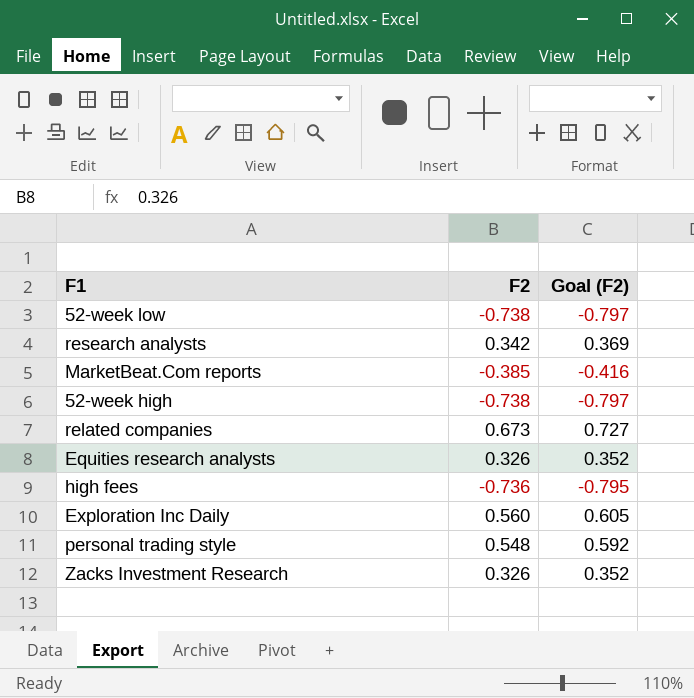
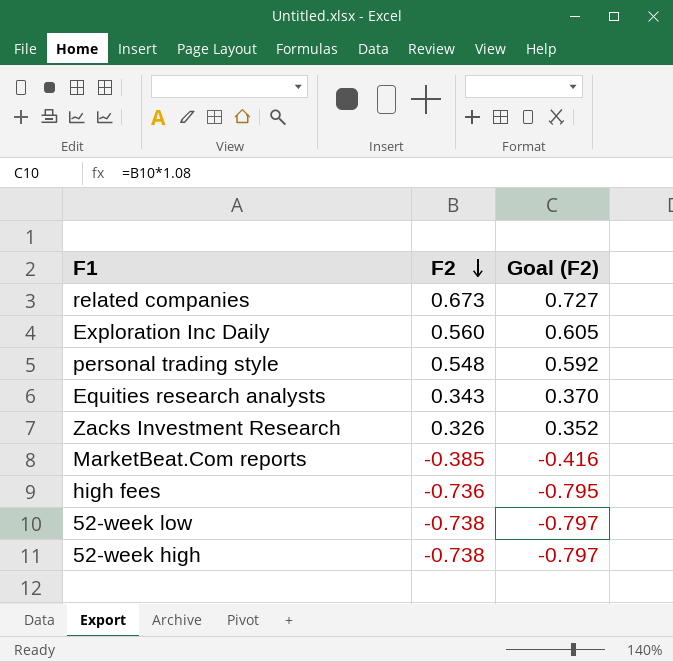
row order: none -> F2 descending
row research analysts: 0.342 | 0.369 -> none
Equities research analysts | F2: 0.326 -> 0.343
Equities research analysts | Goal (F2): 0.352 -> 0.370

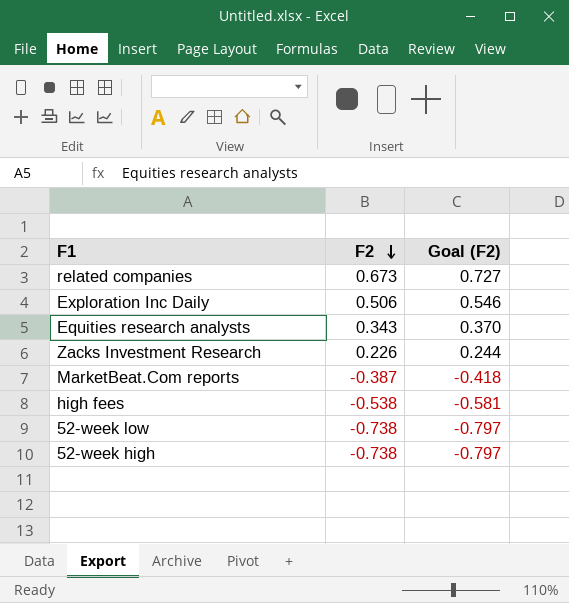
row personal trading style: 0.548 | 0.592 -> none
Exploration Inc Daily | F2: 0.560 -> 0.506
Exploration Inc Daily | Goal (F2): 0.605 -> 0.546
Zacks Investment Research | F2: 0.326 -> 0.226
Zacks Investment Research | Goal (F2): 0.352 -> 0.244
MarketBeat.Com reports | F2: -0.385 -> -0.387
MarketBeat.Com reports | Goal (F2): -0.416 -> -0.418
high fees | F2: -0.736 -> -0.538
high fees | Goal (F2): -0.795 -> -0.581

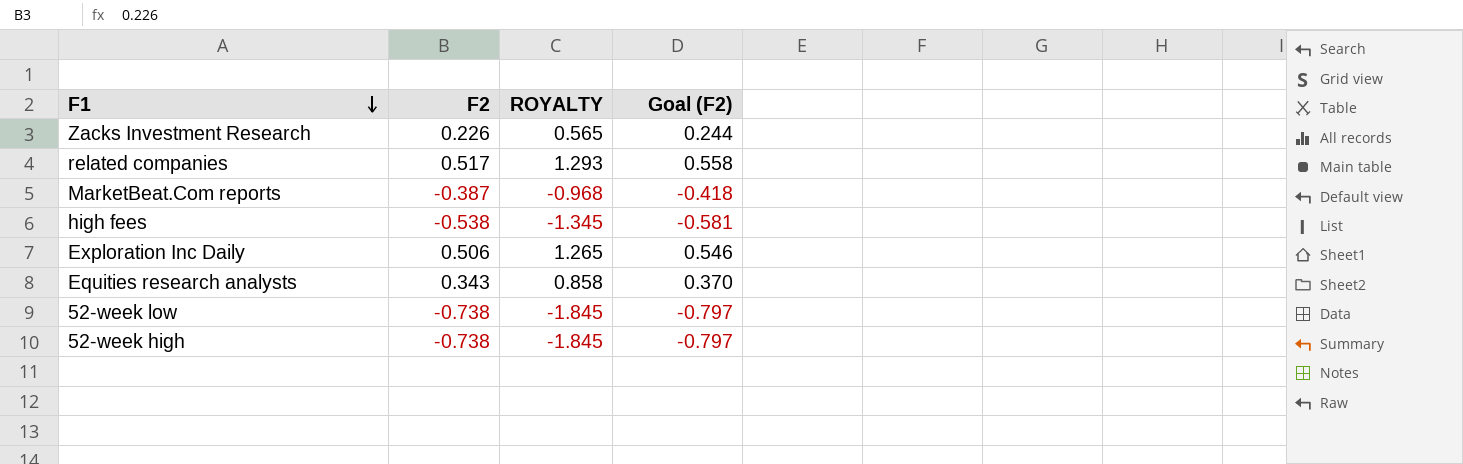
row order: F2 descending -> F1 descending
column ROYALTY | formula: none -> [F2] * 2.5
related companies | F2: 0.673 -> 0.517
related companies | Goal (F2): 0.727 -> 0.558

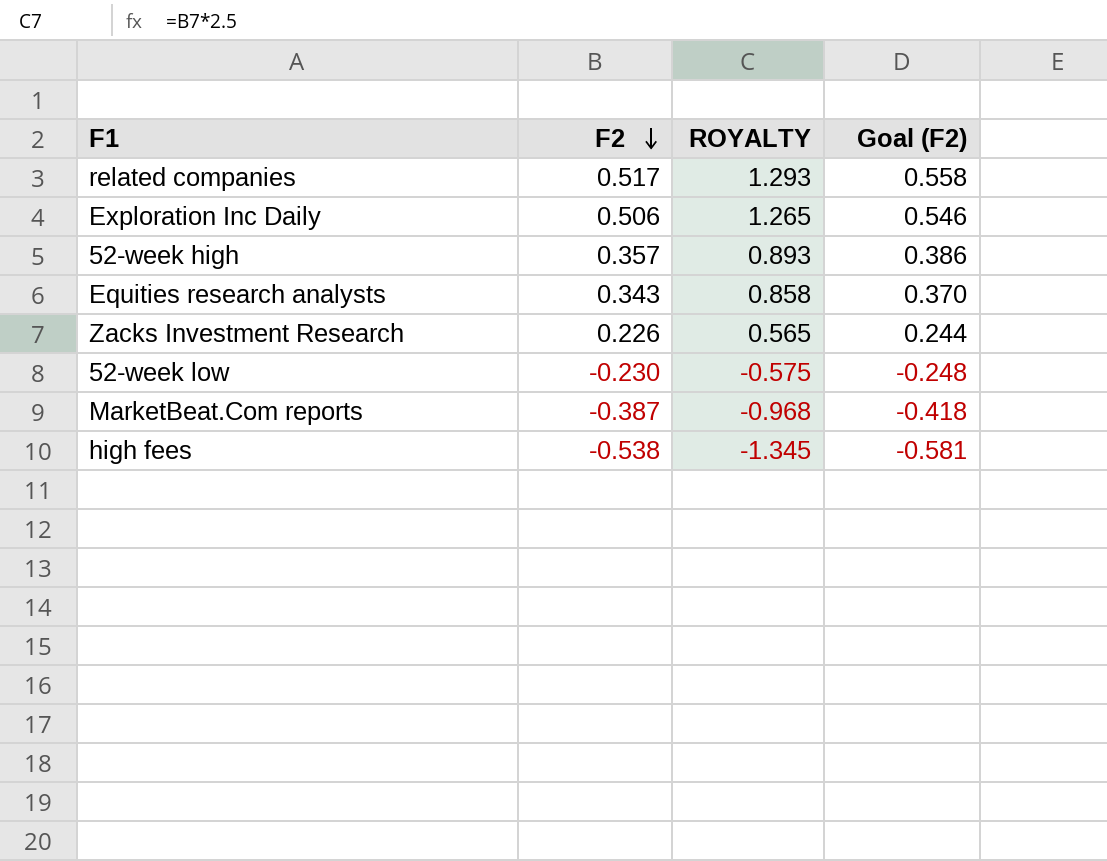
row order: F1 descending -> F2 descending
52-week high | F2: -0.738 -> 0.357
52-week high | ROYALTY: -1.845 -> 0.893
52-week high | Goal (F2): -0.797 -> 0.386
52-week low | F2: -0.738 -> -0.230
52-week low | ROYALTY: -1.845 -> -0.575
52-week low | Goal (F2): -0.797 -> -0.248

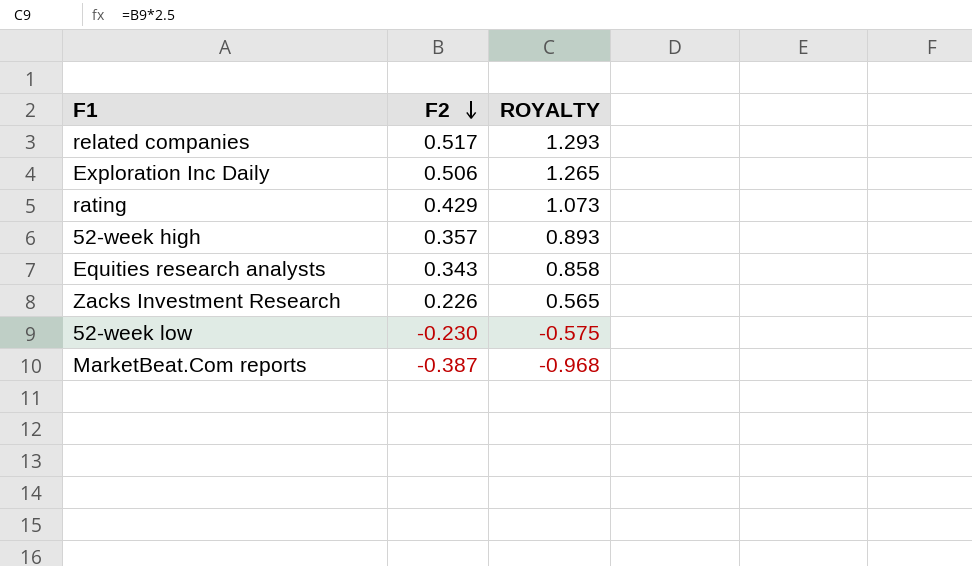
column Goal (F2) | formula: [F2] * 1.08 -> none
row high fees: -0.538 | -1.345 | -0.581 -> none
row rating: none -> 0.429 | 1.073

